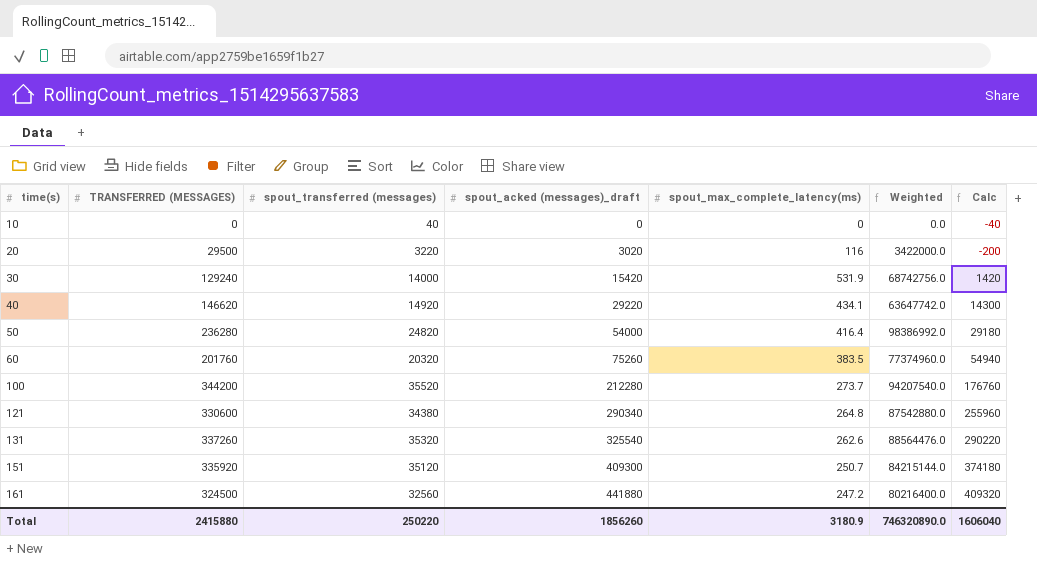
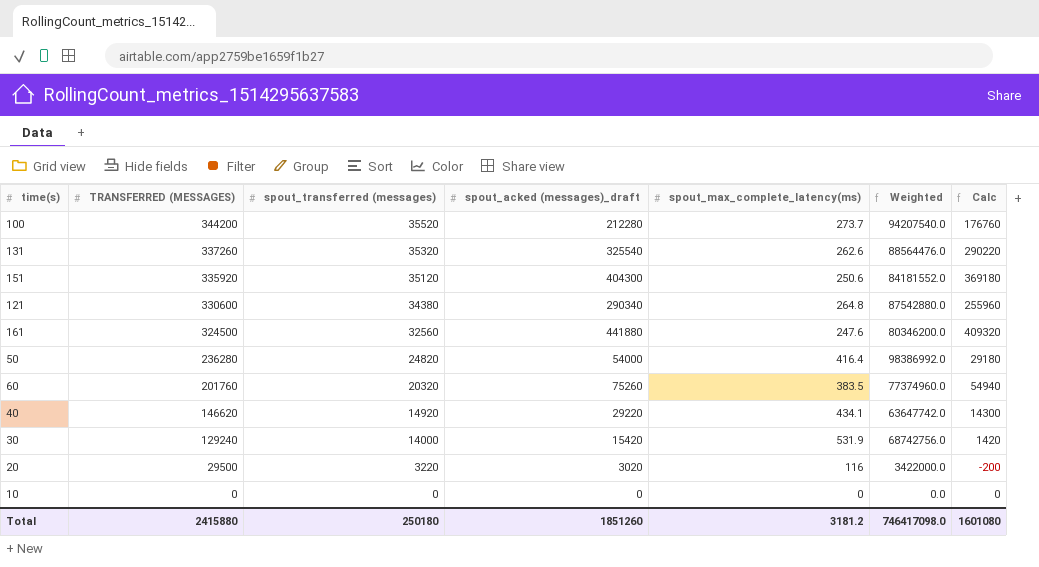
row order: time(s) ascending -> TRANSFERRED (MESSAGES) descending
151 | spout_acked (messages)_draft: 409300 -> 404300
151 | spout_max_complete_latency(ms): 250.7 -> 250.6
151 | Weighted: 84215144.0 -> 84181552.0
151 | Calc: 374180 -> 369180
161 | spout_max_complete_latency(ms): 247.2 -> 247.6
161 | Weighted: 80216400.0 -> 80346200.0
10 | spout_transferred (messages): 40 -> 0
10 | Calc: -40 -> 0
Total | spout_transferred (messages): 250220 -> 250180
Total | spout_acked (messages)_draft: 1856260 -> 1851260
Total | spout_max_complete_latency(ms): 3180.9 -> 3181.2
Total | Weighted: 746320890.0 -> 746417098.0
Total | Calc: 1606040 -> 1601080

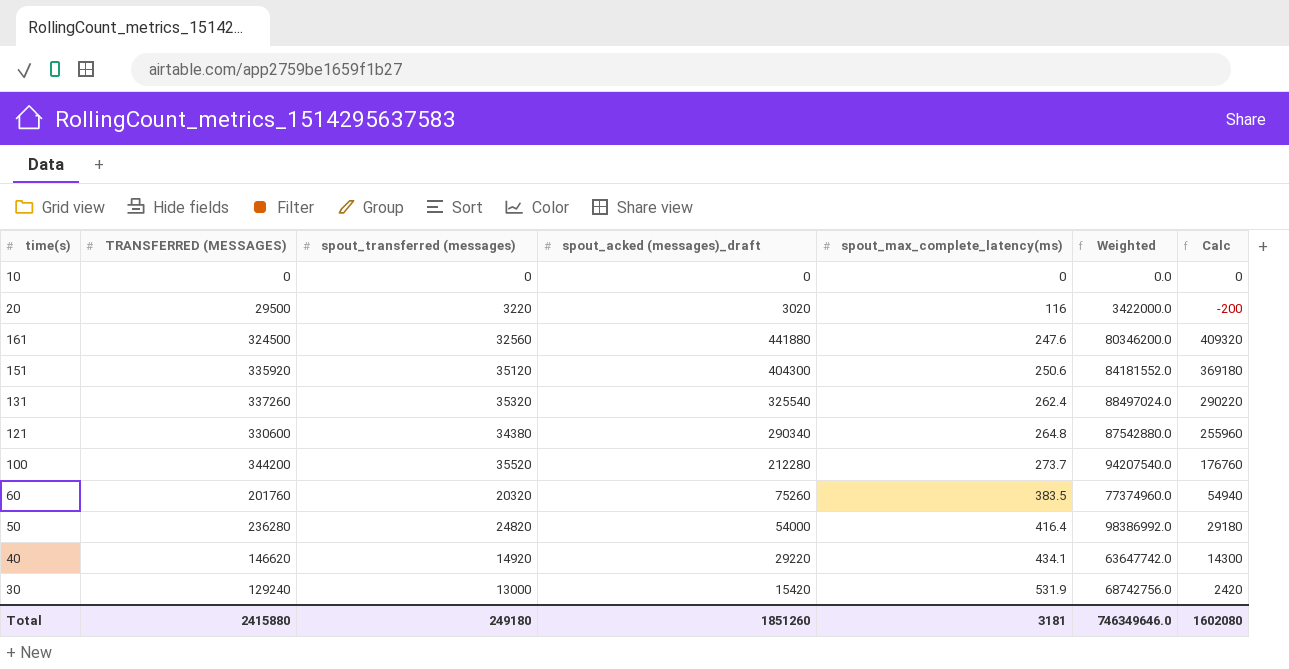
row order: TRANSFERRED (MESSAGES) descending -> spout_max_complete_latency(ms) ascending
131 | spout_max_complete_latency(ms): 262.6 -> 262.4
131 | Weighted: 88564476.0 -> 88497024.0
30 | spout_transferred (messages): 14000 -> 13000
30 | Calc: 1420 -> 2420
Total | spout_transferred (messages): 250180 -> 249180
Total | spout_max_complete_latency(ms): 3181.2 -> 3181
Total | Weighted: 746417098.0 -> 746349646.0
Total | Calc: 1601080 -> 1602080

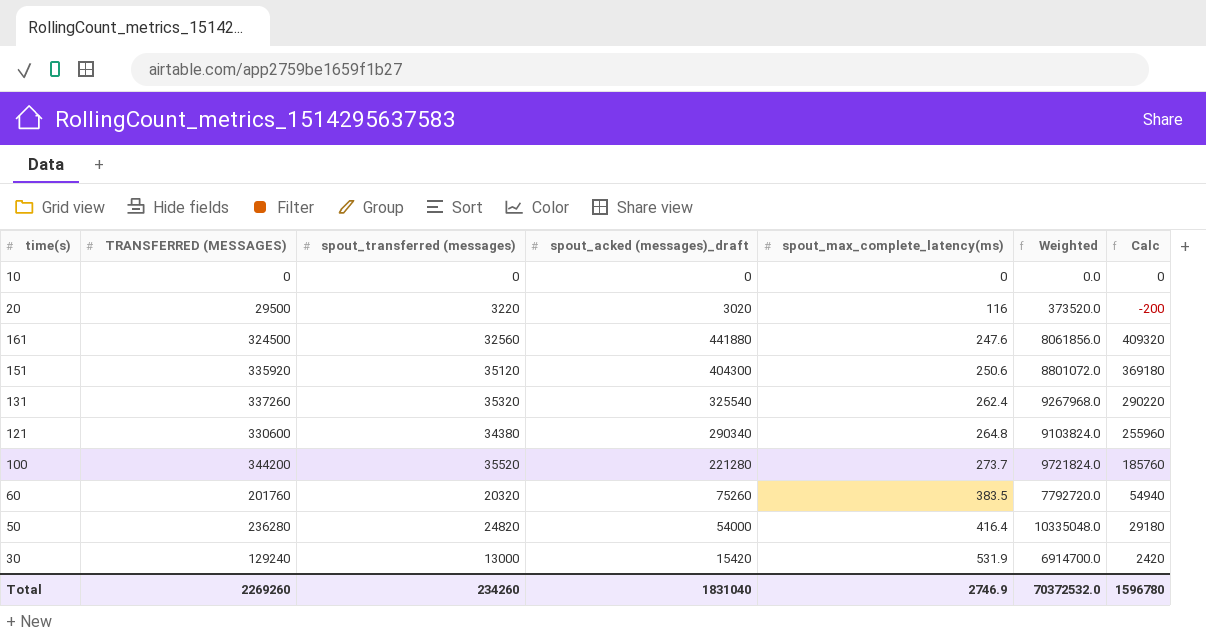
column Weighted | formula: [TRANSFERRED (MESSAGES)] * [spout_max_complete_latency(ms)] -> [spout_transferred (messages)] * [spout_max_complete_latency(ms)]
row 40: 146620 | 14920 | 29220 | 434.1 | 63647742.0 | 14300 -> none
100 | spout_acked (messages)_draft: 212280 -> 221280
100 | Calc: 176760 -> 185760
Total | TRANSFERRED (MESSAGES): 2415880 -> 2269260
Total | spout_transferred (messages): 249180 -> 234260
Total | spout_acked (messages)_draft: 1851260 -> 1831040
Total | spout_max_complete_latency(ms): 3181 -> 2746.9
Total | Weighted: 746349646.0 -> 70372532.0
Total | Calc: 1602080 -> 1596780

